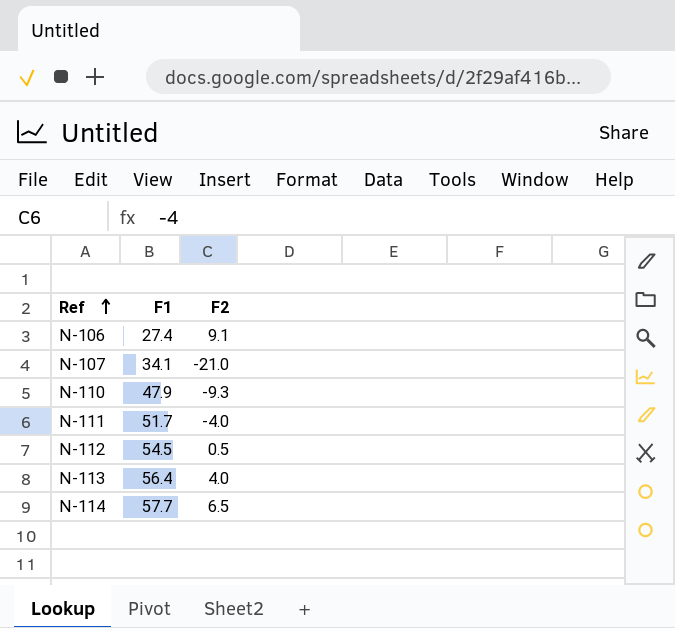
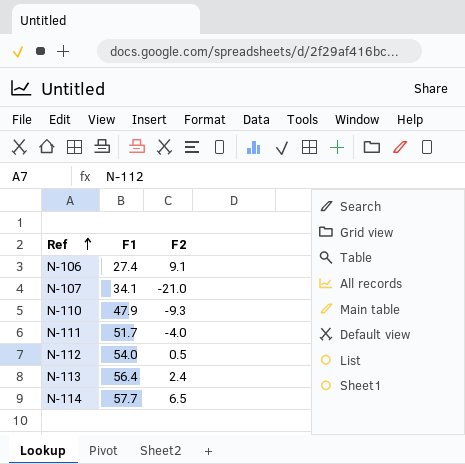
N-112 | F1: 54.5 -> 54.0
N-113 | F2: 4.0 -> 2.4

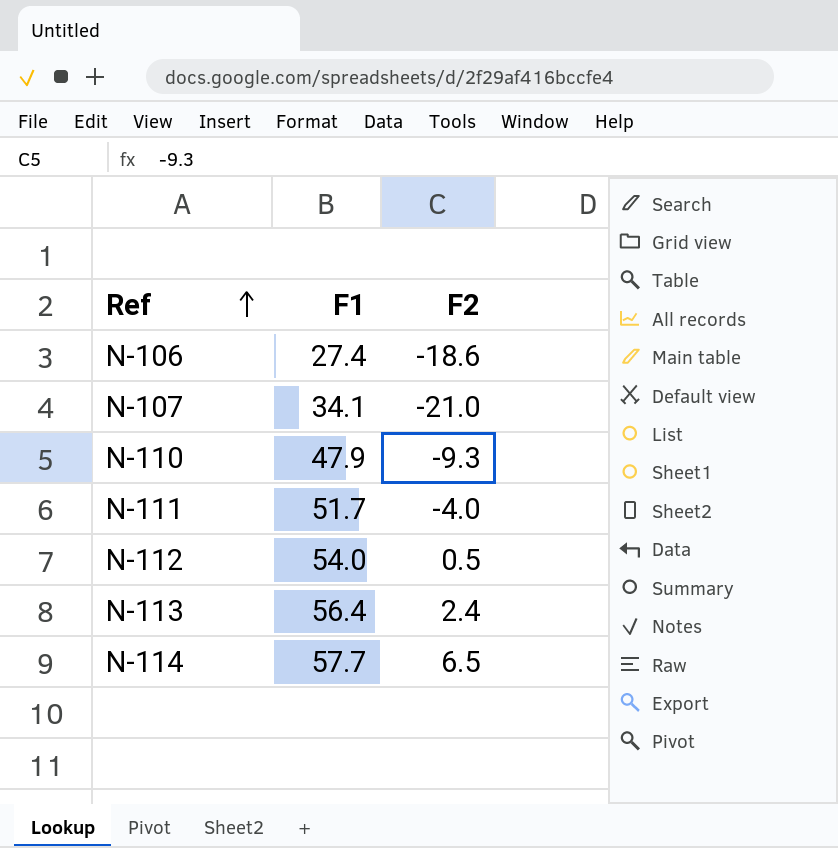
N-106 | F2: 9.1 -> -18.6

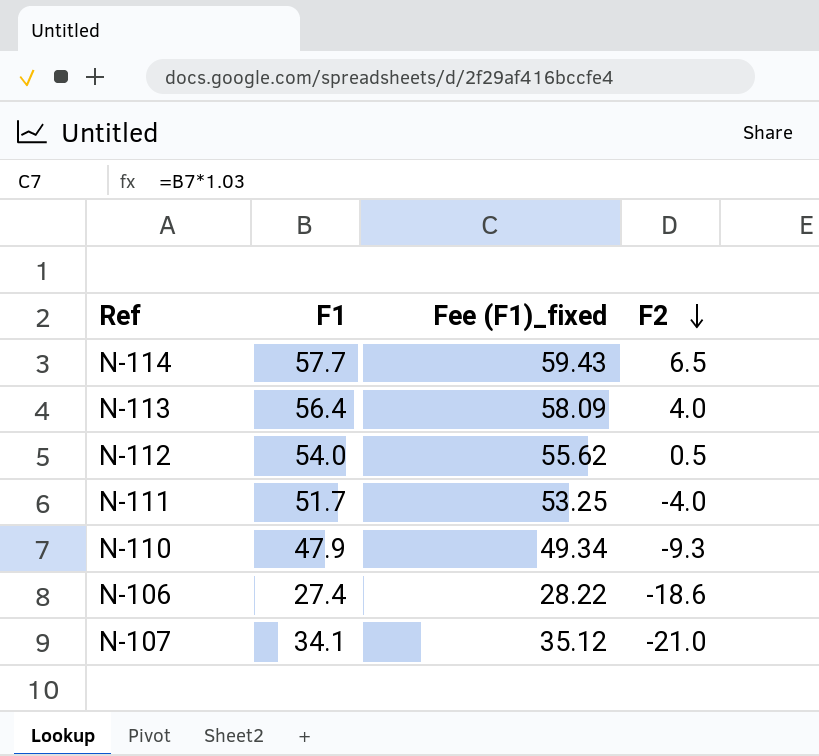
row order: Ref ascending -> F2 descending
column Fee (F1)_fixed | formula: none -> [F1] * 1.03
N-113 | F2: 2.4 -> 4.0

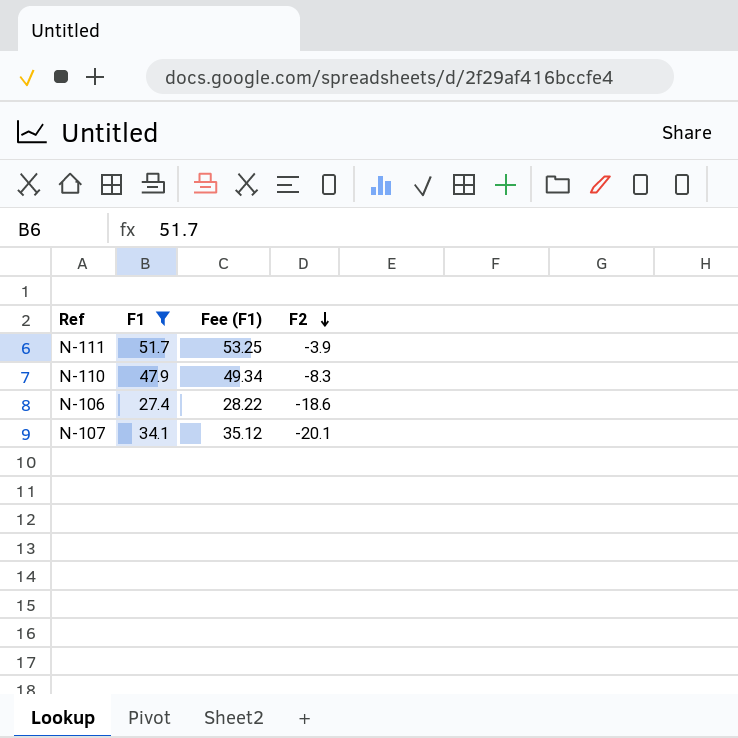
filter: none -> F1 <= 51.7
column name: Fee (F1)_fixed -> Fee (F1)
N-111 | F2: -4.0 -> -3.9
N-110 | F2: -9.3 -> -8.3
N-107 | F2: -21.0 -> -20.1

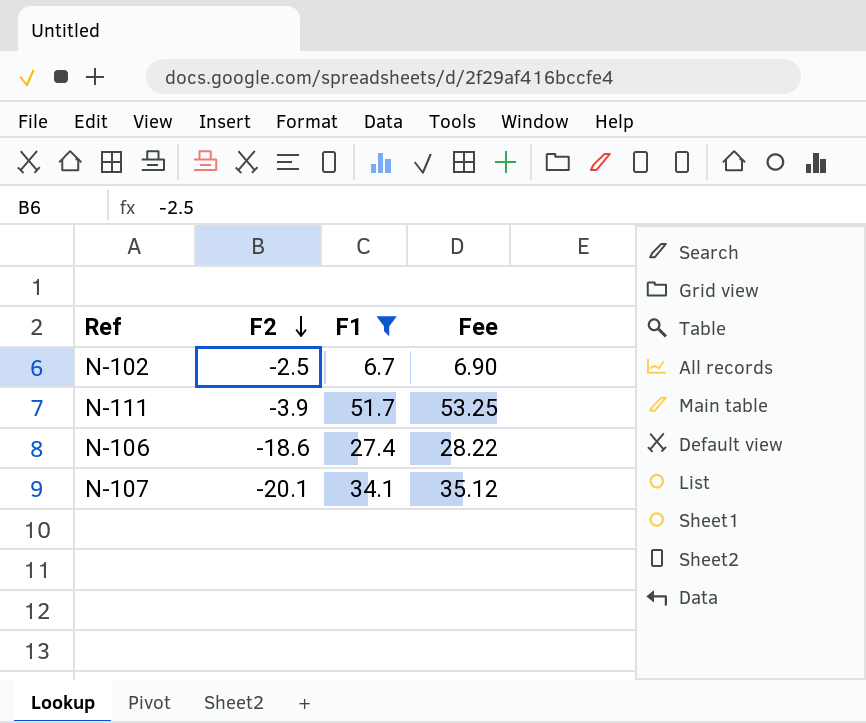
column F2 | position: 4 -> 2
column name: Fee (F1) -> Fee
row N-110: 47.9 | 49.34 | -8.3 -> none
row N-102: none -> -2.5 | 6.7 | 6.90

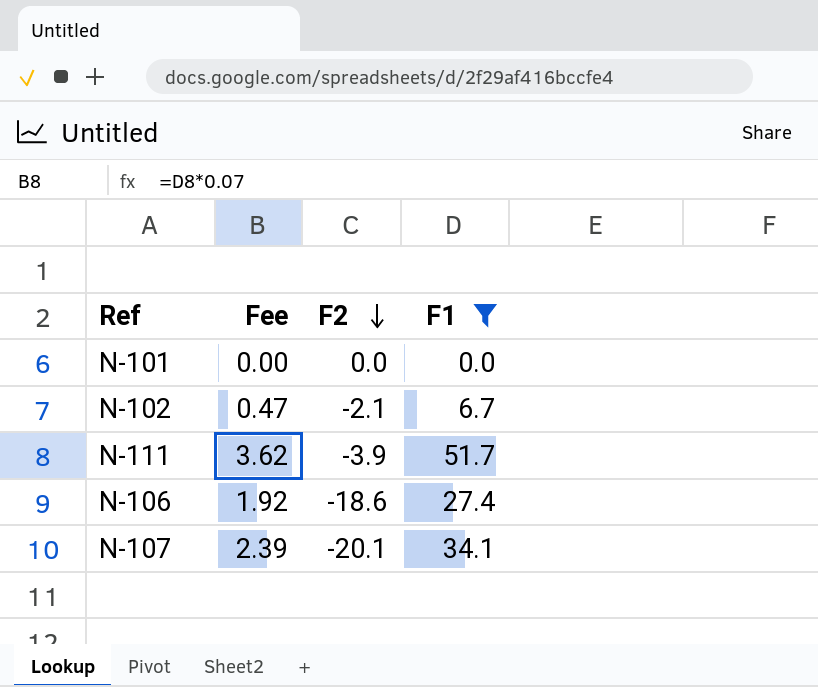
column Fee | formula: [F1] * 1.03 -> [F1] * 0.07
column Fee | position: 4 -> 2
row N-101: none -> 0.00 | 0.0 | 0.0
N-102 | F2: -2.5 -> -2.1

